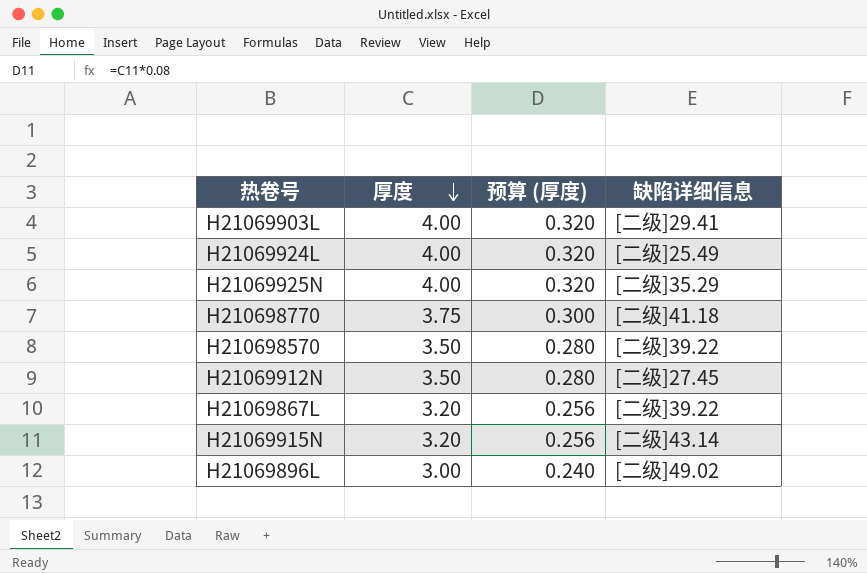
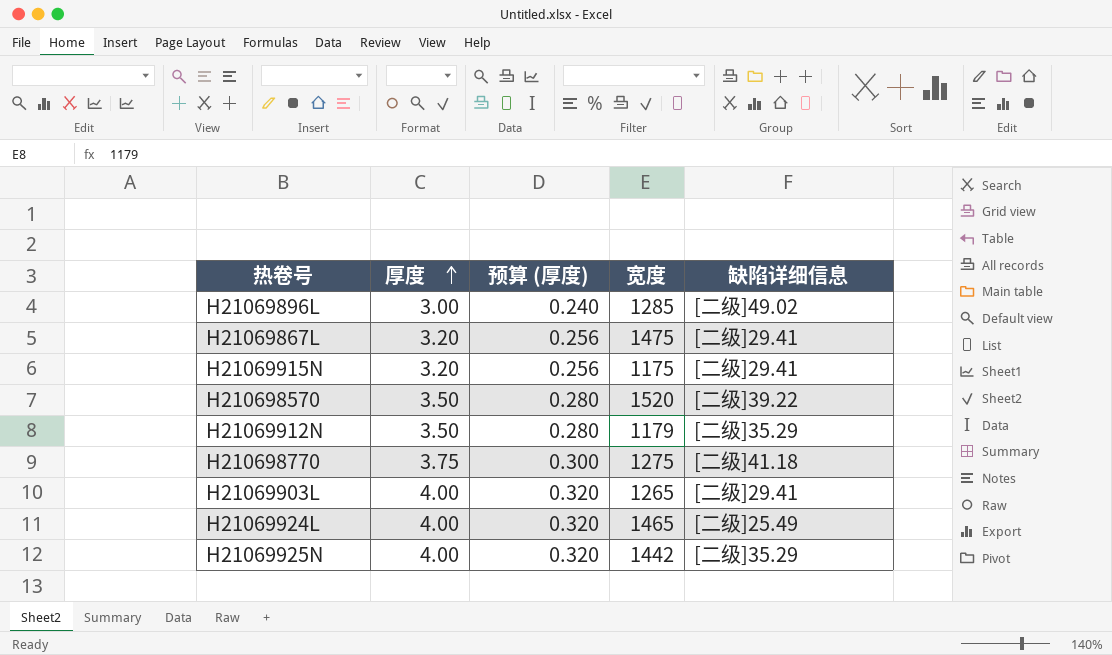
row order: 厚度 descending -> 厚度 ascending
column 宽度 | position: none -> 4
H21069867L | 缺陷详细信息: [二级]39.22 -> [二级]29.41
H21069915N | 缺陷详细信息: [二级]43.14 -> [二级]29.41
H21069912N | 缺陷详细信息: [二级]27.45 -> [二级]35.29

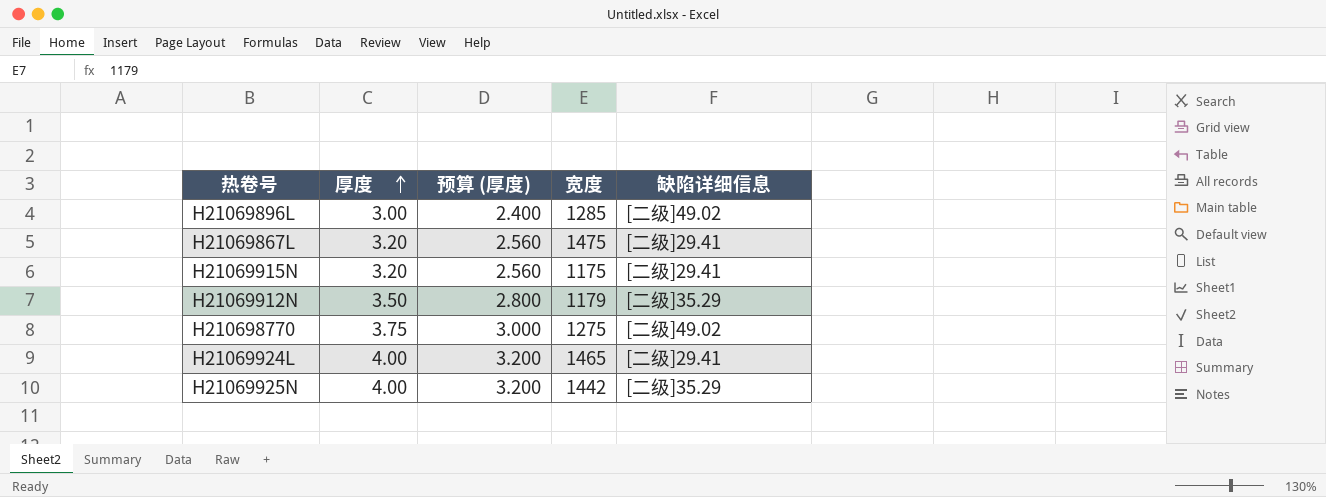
column 预算 (厚度) | formula: [厚度] * 0.08 -> [厚度] * 0.8
row H210698570: 3.50 | 0.280 | 1520 | [二级]39.22 -> none
row H21069903L: 4.00 | 0.320 | 1265 | [二级]29.41 -> none
H210698770 | 缺陷详细信息: [二级]41.18 -> [二级]49.02
H21069924L | 缺陷详细信息: [二级]25.49 -> [二级]29.41

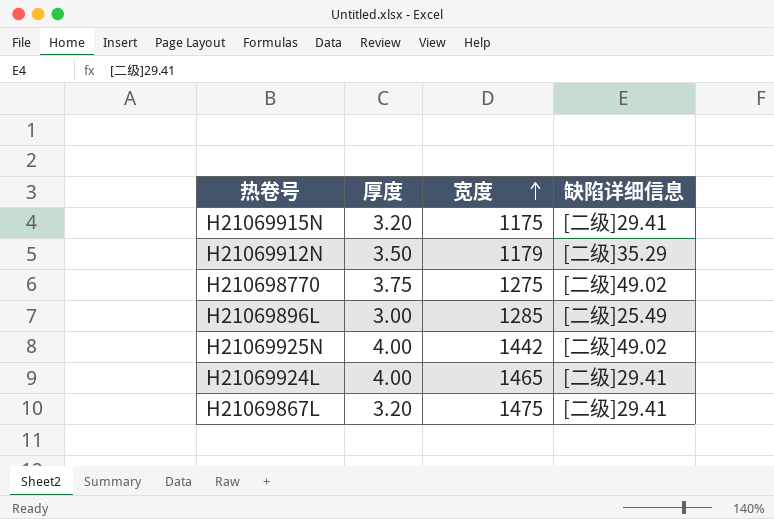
row order: 厚度 ascending -> 宽度 ascending
column 预算 (厚度) | formula: [厚度] * 0.8 -> none
H21069896L | 缺陷详细信息: [二级]49.02 -> [二级]25.49
H21069925N | 缺陷详细信息: [二级]35.29 -> [二级]49.02

